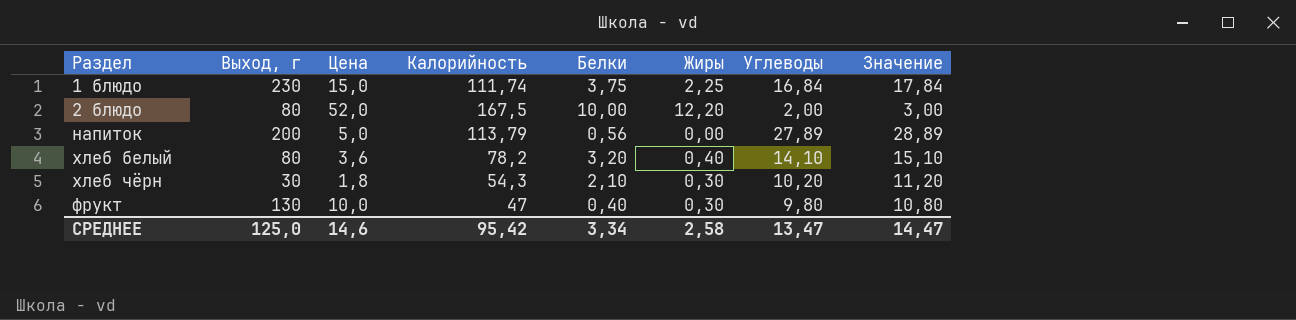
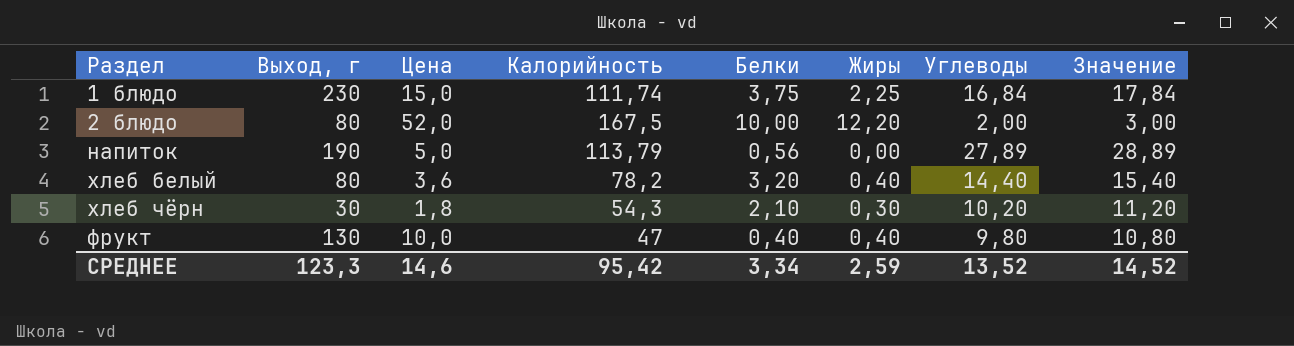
напиток | Выход, г: 200 -> 190
хлеб белый | Углеводы: 14,10 -> 14,40
хлеб белый | Значение: 15,10 -> 15,40
фрукт | Жиры: 0,30 -> 0,40
СРЕДНЕЕ | Выход, г: 125,0 -> 123,3
СРЕДНЕЕ | Жиры: 2,58 -> 2,59
СРЕДНЕЕ | Углеводы: 13,47 -> 13,52
СРЕДНЕЕ | Значение: 14,47 -> 14,52

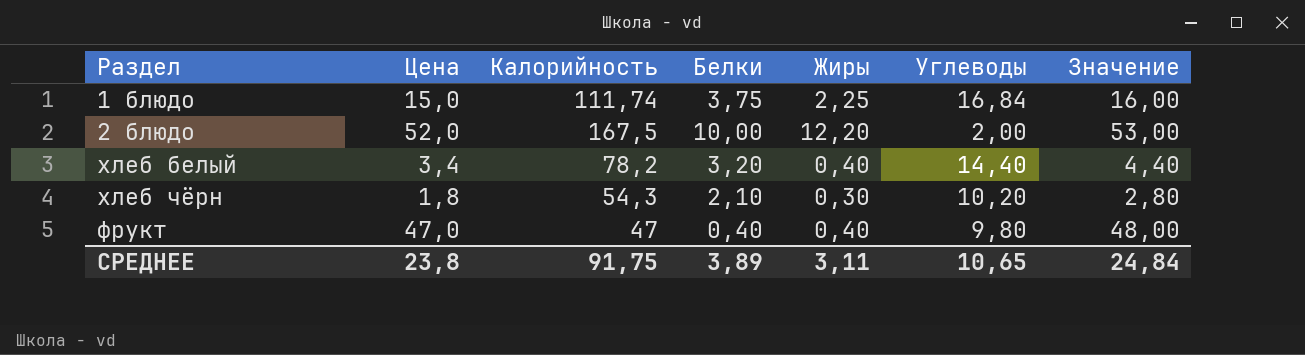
column Выход, г | position: 2 -> none
column Значение | formula: [Углеводы] + 1 -> [Цена] + 1
row напиток: 190 | 5,0 | 113,79 | 0,56 | 0,00 | 27,89 | 28,89 -> none
хлеб белый | Цена: 3,6 -> 3,4
фрукт | Цена: 10,0 -> 47,0
СРЕДНЕЕ | Цена: 14,6 -> 23,8
СРЕДНЕЕ | Калорийность: 95,42 -> 91,75
СРЕДНЕЕ | Белки: 3,34 -> 3,89
СРЕДНЕЕ | Жиры: 2,59 -> 3,11
СРЕДНЕЕ | Углеводы: 13,52 -> 10,65
СРЕДНЕЕ | Значение: 14,52 -> 24,84

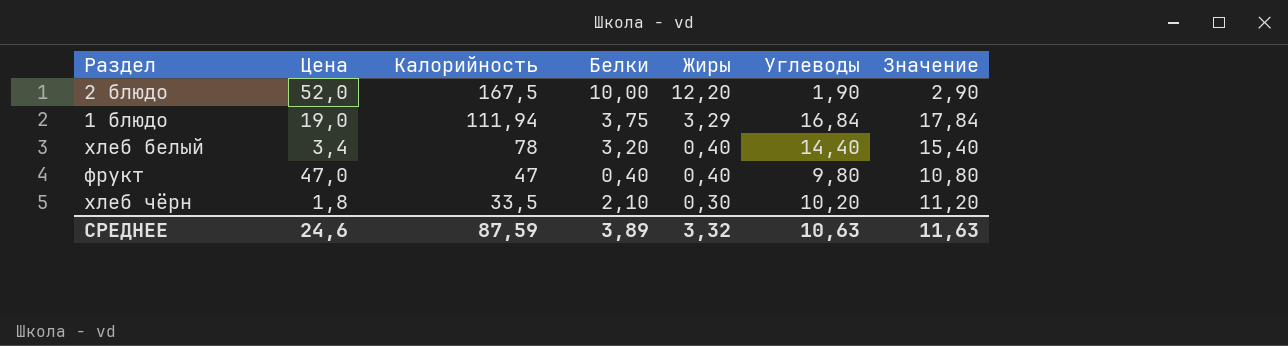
row order: none -> Калорийность descending
column Значение | formula: [Цена] + 1 -> [Углеводы] + 1
2 блюдо | Углеводы: 2,00 -> 1,90
1 блюдо | Цена: 15,0 -> 19,0
1 блюдо | Калорийность: 111,74 -> 111,94
1 блюдо | Жиры: 2,25 -> 3,29
хлеб белый | Калорийность: 78,2 -> 78
хлеб чёрн | Калорийность: 54,3 -> 33,5
СРЕДНЕЕ | Цена: 23,8 -> 24,6
СРЕДНЕЕ | Калорийность: 91,75 -> 87,59
СРЕДНЕЕ | Жиры: 3,11 -> 3,32
СРЕДНЕЕ | Углеводы: 10,65 -> 10,63
СРЕДНЕЕ | Значение: 24,84 -> 11,63

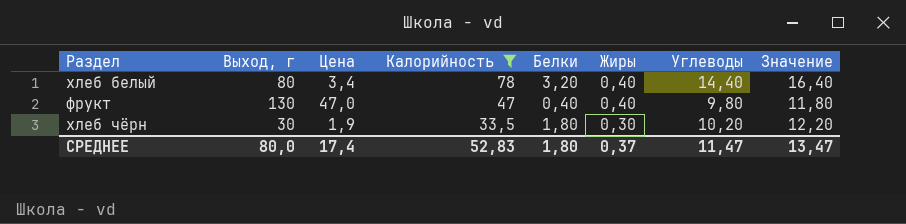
filter: none -> Калорийность <= 78
column Выход, г | position: none -> 2
column Значение | formula: [Углеводы] + 1 -> [Углеводы] + 2
хлеб чёрн | Цена: 1,8 -> 1,9
хлеб чёрн | Белки: 2,10 -> 1,80
СРЕДНЕЕ | Цена: 24,6 -> 17,4
СРЕДНЕЕ | Калорийность: 87,59 -> 52,83
СРЕДНЕЕ | Белки: 3,89 -> 1,80
СРЕДНЕЕ | Жиры: 3,32 -> 0,37
СРЕДНЕЕ | Углеводы: 10,63 -> 11,47
СРЕДНЕЕ | Значение: 11,63 -> 13,47

